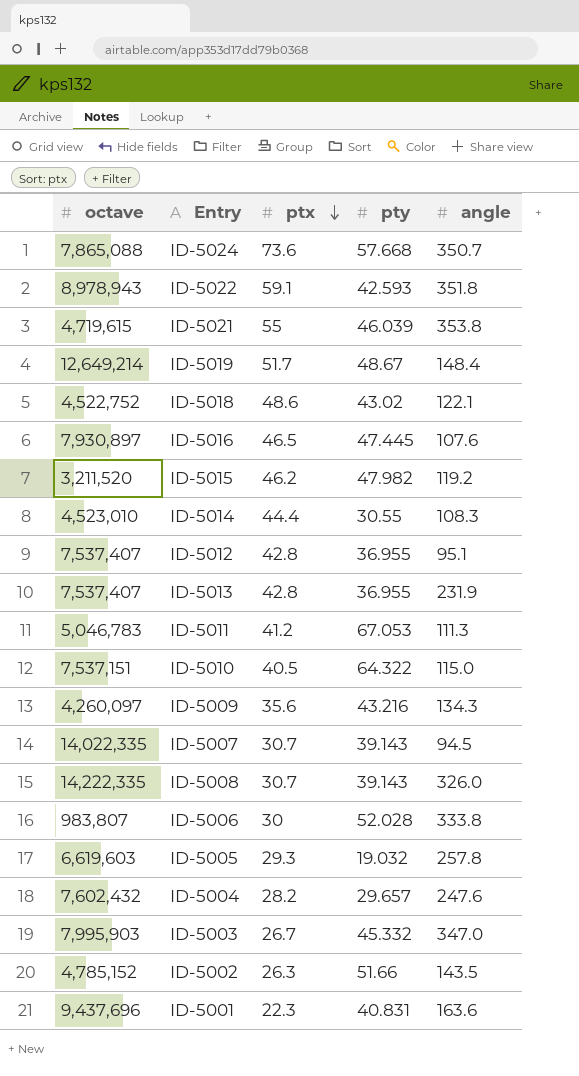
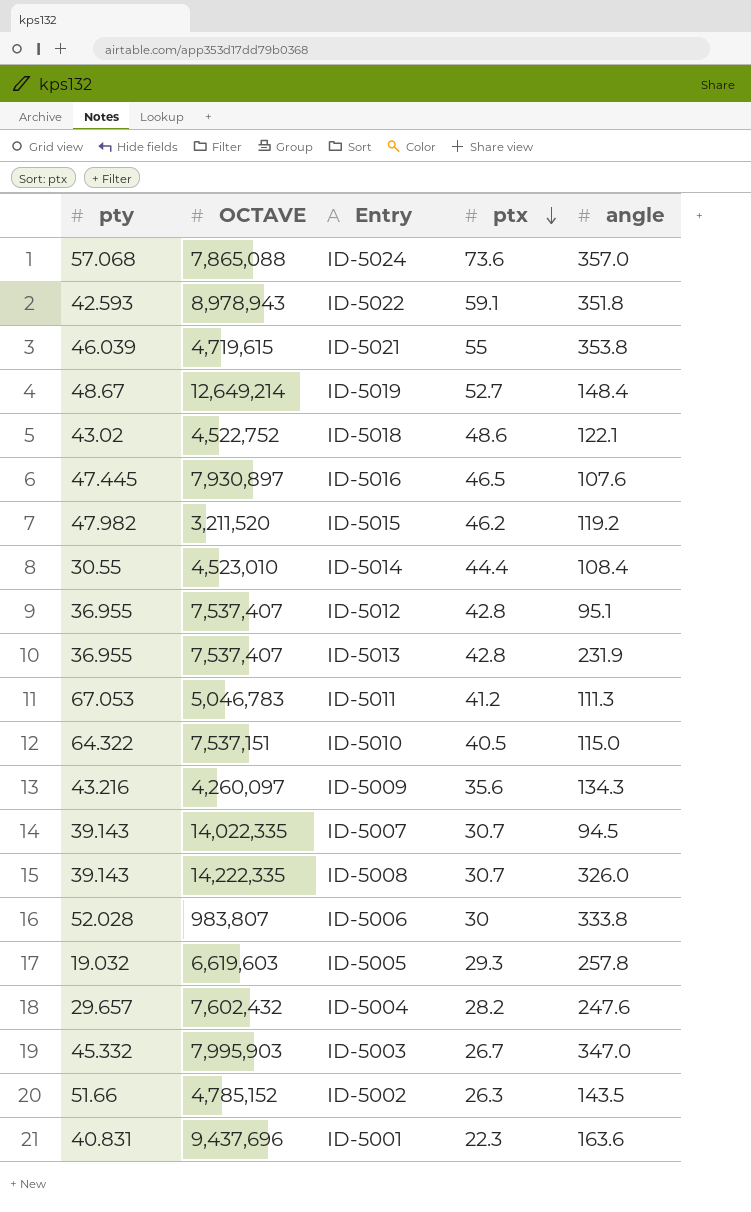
column pty | position: 4 -> 1
column name: octave -> OCTAVE
ID-5024 | pty: 57.668 -> 57.068
ID-5024 | angle: 350.7 -> 357.0
ID-5019 | ptx: 51.7 -> 52.7
ID-5014 | angle: 108.3 -> 108.4

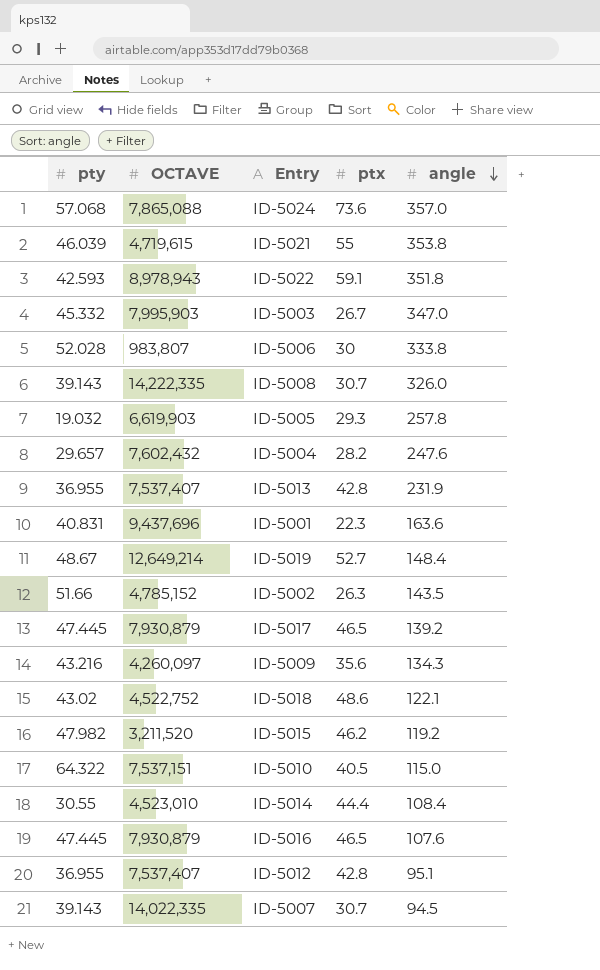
row order: ptx descending -> angle descending
row ID-5011: 67.053 | 5,046,783 | 41.2 | 111.3 -> none
ID-5005 | OCTAVE: 6,619,603 -> 6,619,903
row ID-5017: none -> 47.445 | 7,930,879 | 46.5 | 139.2
ID-5016 | OCTAVE: 7,930,897 -> 7,930,879

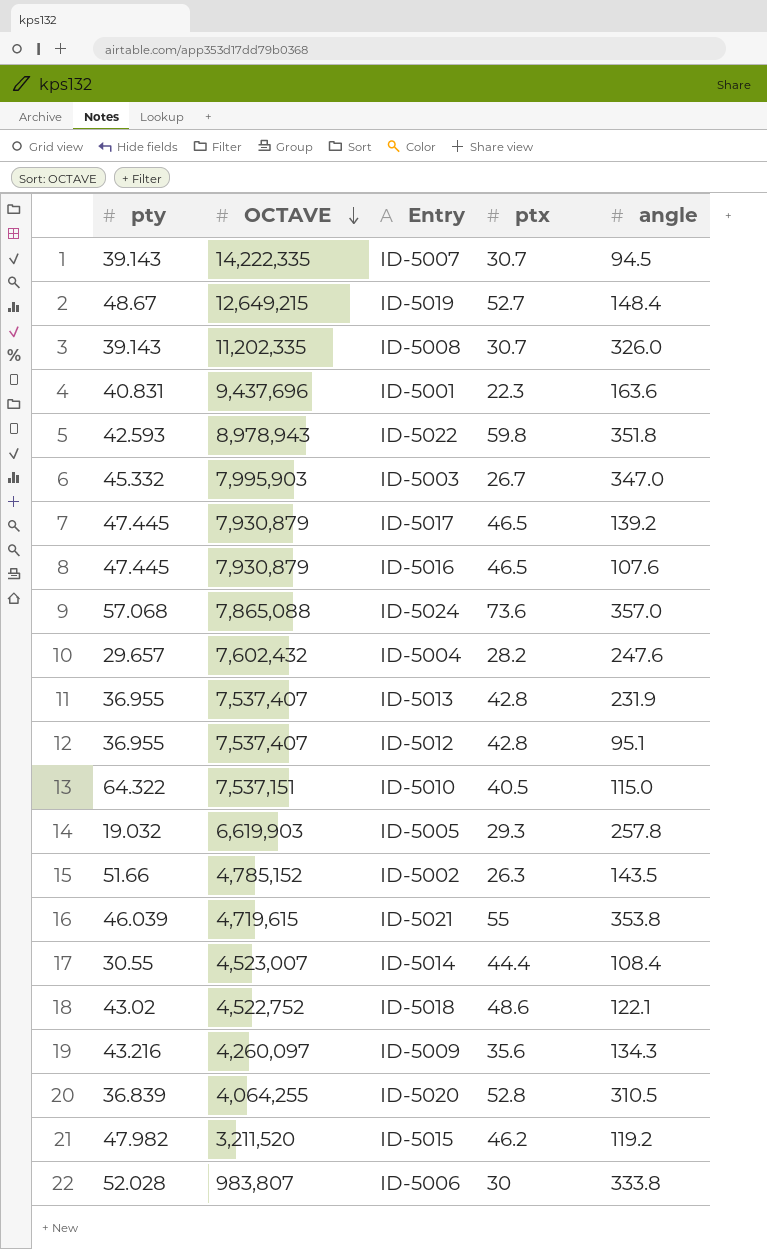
row order: angle descending -> OCTAVE descending
ID-5007 | OCTAVE: 14,022,335 -> 14,222,335
ID-5019 | OCTAVE: 12,649,214 -> 12,649,215
ID-5008 | OCTAVE: 14,222,335 -> 11,202,335
ID-5022 | ptx: 59.1 -> 59.8
ID-5014 | OCTAVE: 4,523,010 -> 4,523,007
row ID-5020: none -> 36.839 | 4,064,255 | 52.8 | 310.5

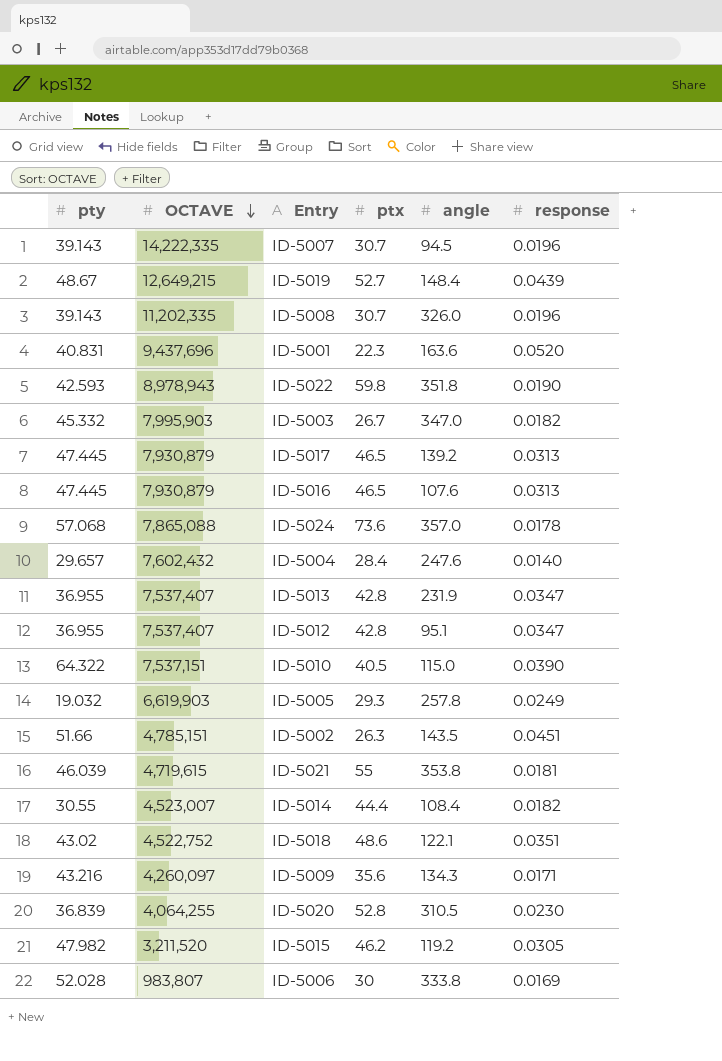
column response | position: none -> 6
ID-5004 | ptx: 28.2 -> 28.4
ID-5002 | OCTAVE: 4,785,152 -> 4,785,151

